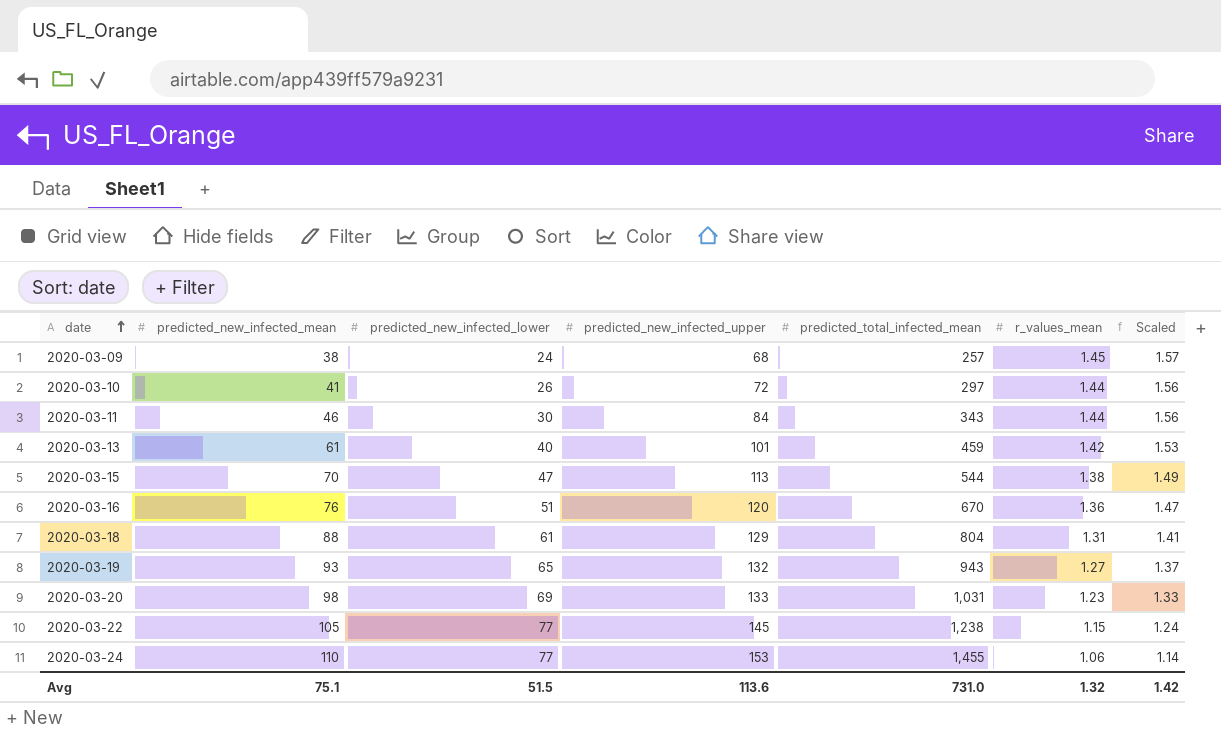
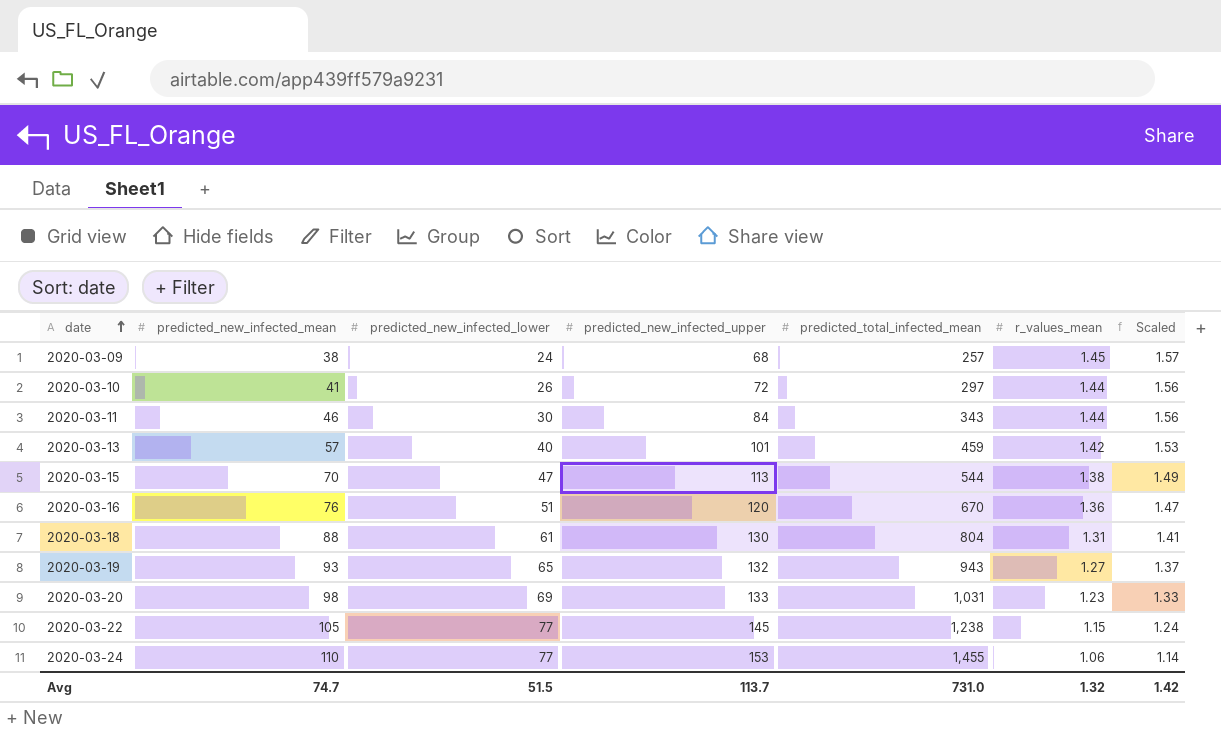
2020-03-13 | predicted_new_infected_mean: 61 -> 57
2020-03-18 | predicted_new_infected_upper: 129 -> 130
Avg | predicted_new_infected_mean: 75.1 -> 74.7
Avg | predicted_new_infected_upper: 113.6 -> 113.7

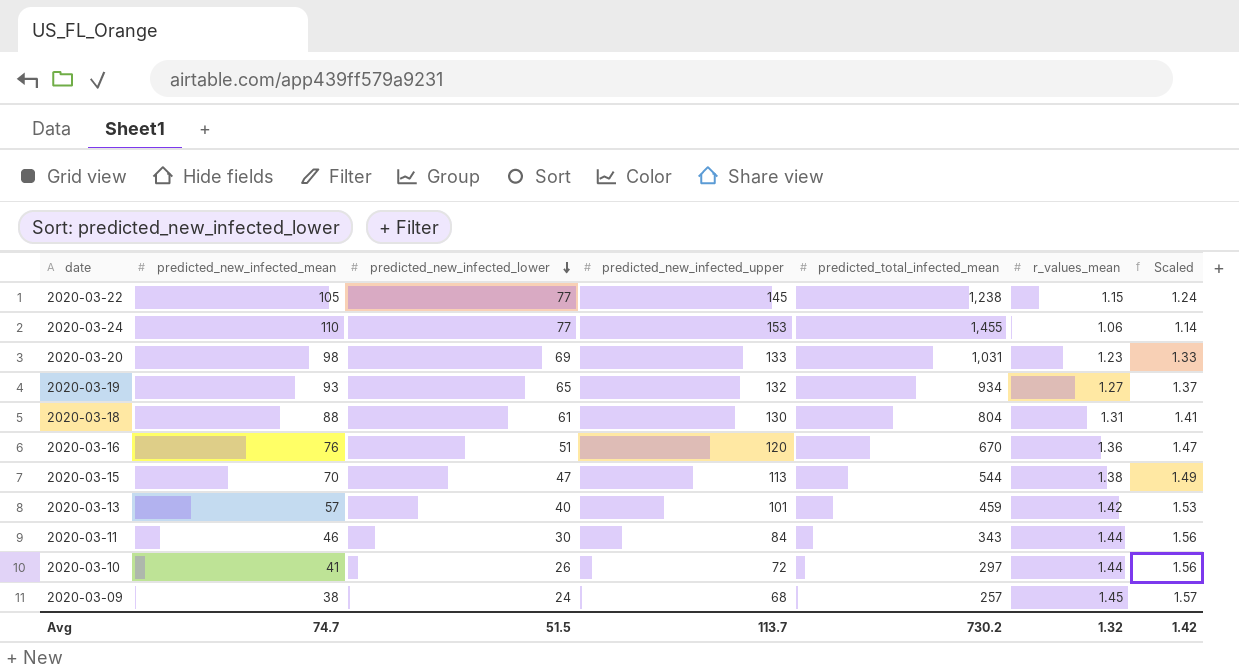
row order: date ascending -> predicted_new_infected_lower descending
2020-03-19 | predicted_total_infected_mean: 943 -> 934
Avg | predicted_total_infected_mean: 731.0 -> 730.2

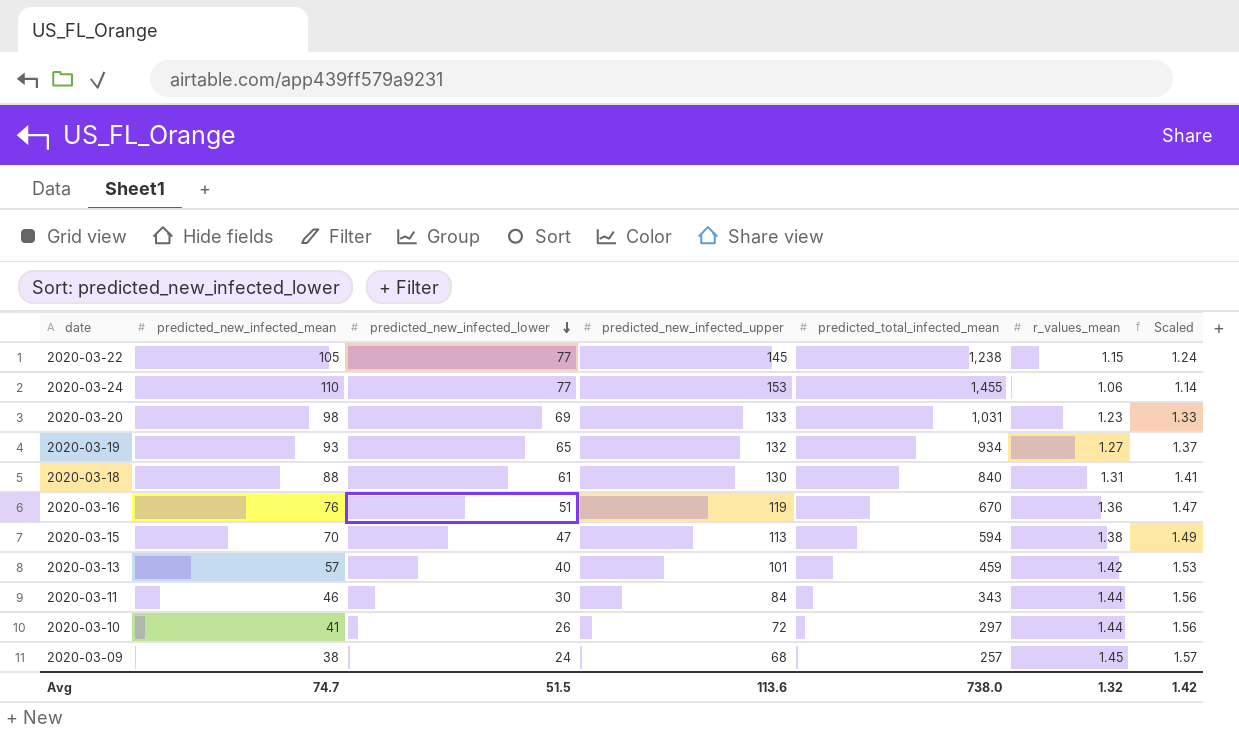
2020-03-18 | predicted_total_infected_mean: 804 -> 840
2020-03-16 | predicted_new_infected_upper: 120 -> 119
2020-03-15 | predicted_total_infected_mean: 544 -> 594
Avg | predicted_new_infected_upper: 113.7 -> 113.6
Avg | predicted_total_infected_mean: 730.2 -> 738.0

